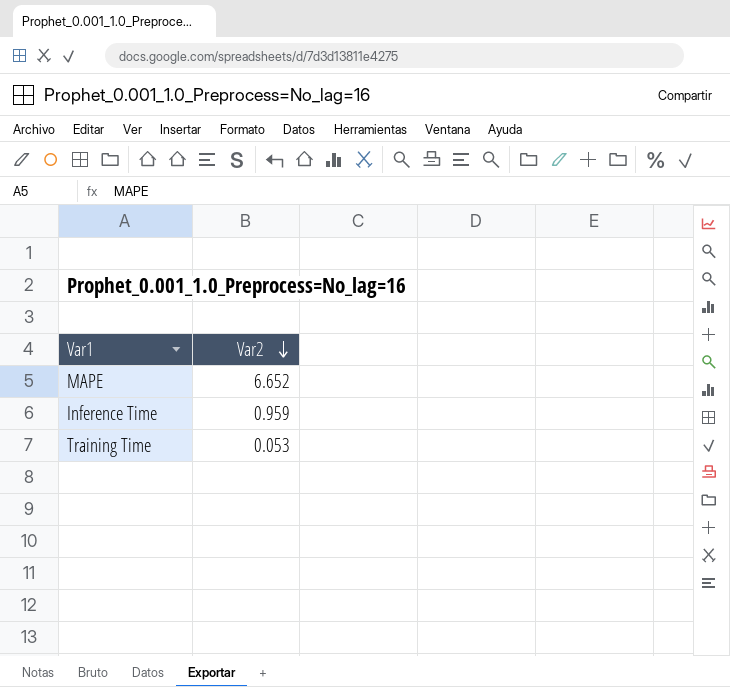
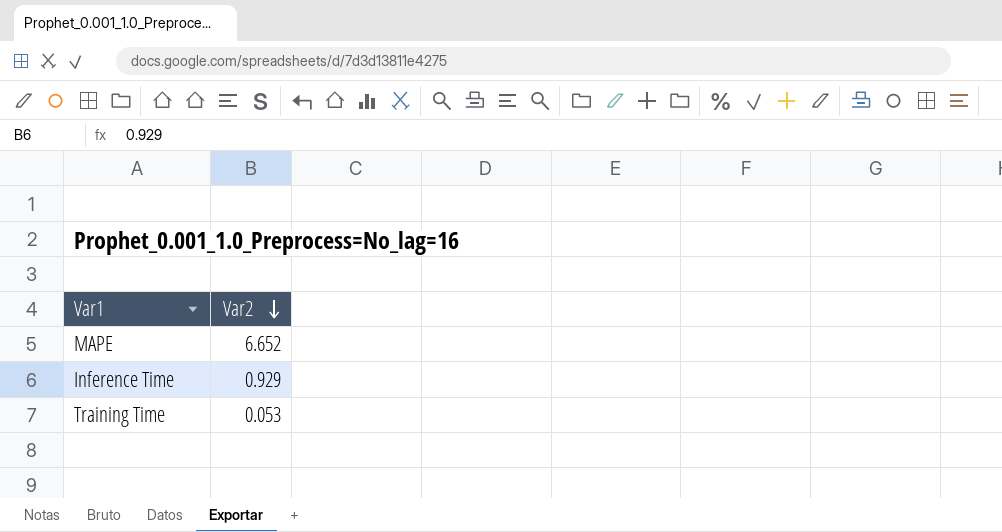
Inference Time | Var2: 0.959 -> 0.929

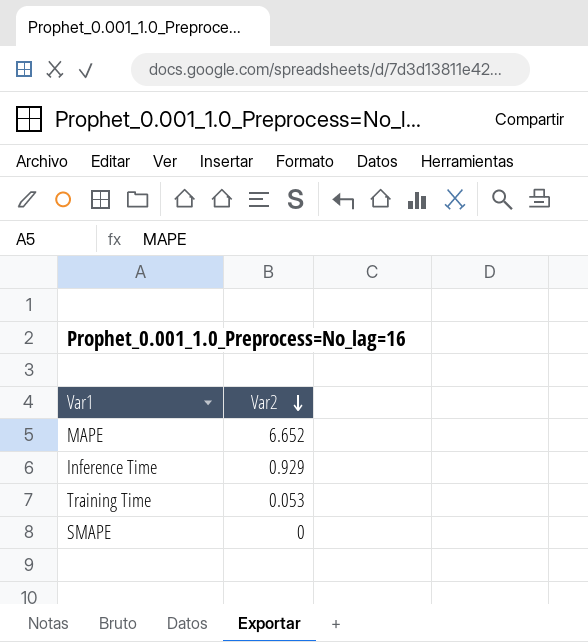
row SMAPE: none -> 0

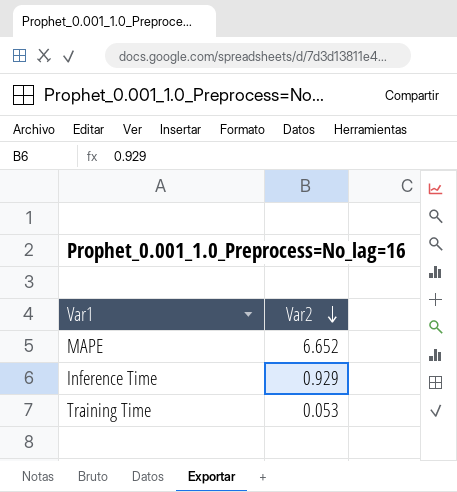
row SMAPE: 0 -> none

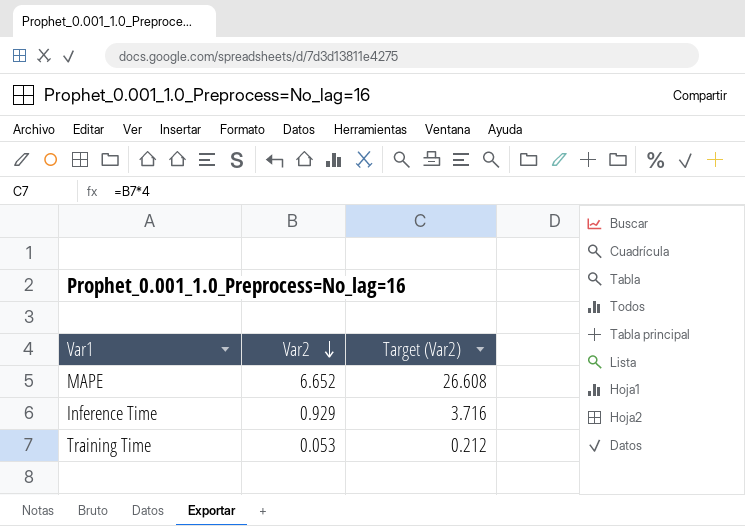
column Target (Var2) | formula: none -> [Var2] * 4

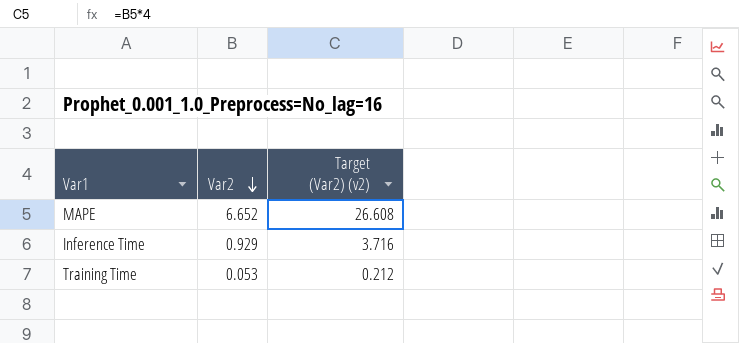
column name: Target (Var2) -> Target (Var2) (v2)

